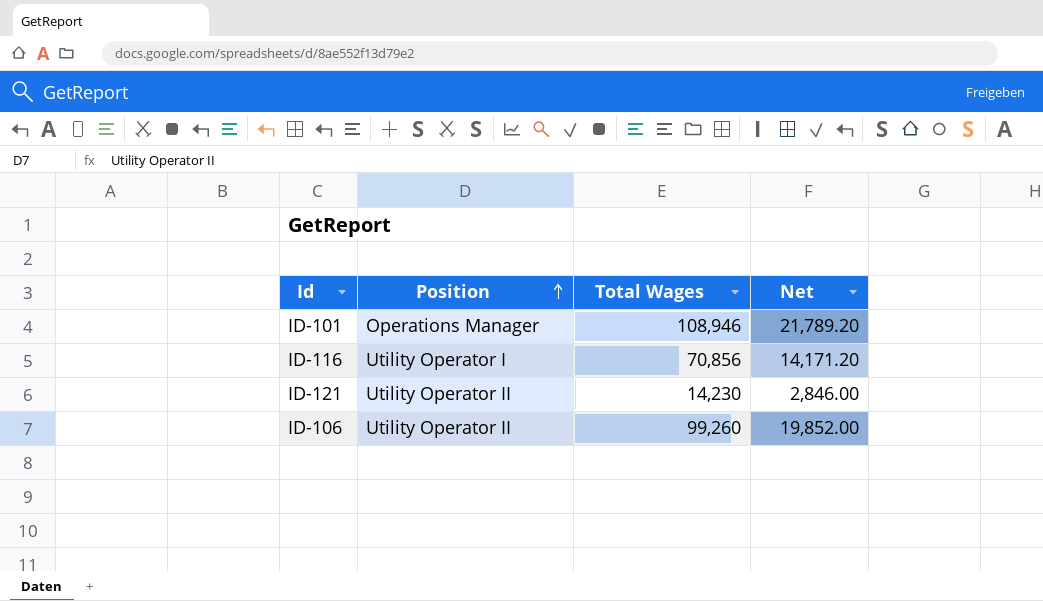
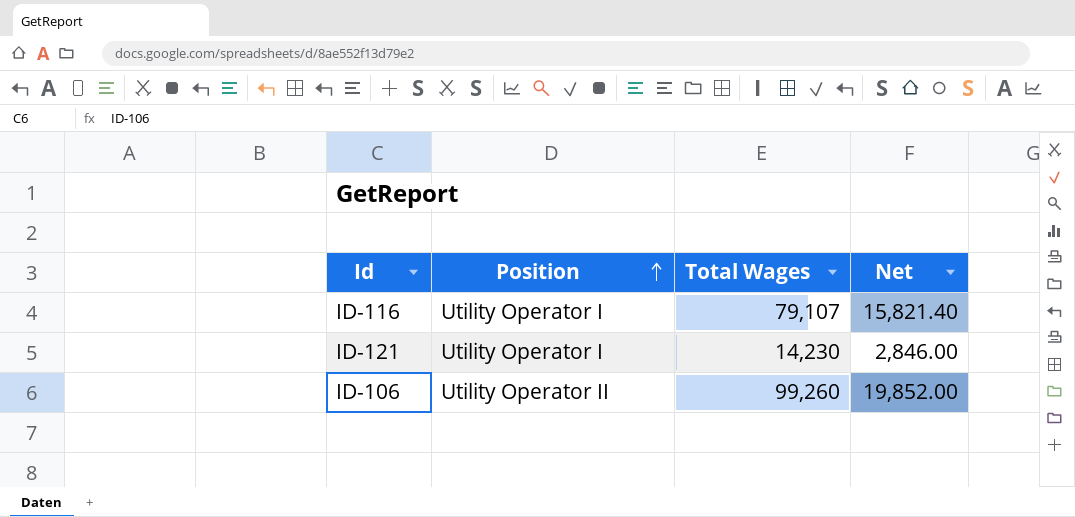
row ID-101: Operations Manager | 108,946 | 21,789.20 -> none
ID-116 | Total Wages: 70,856 -> 79,107
ID-116 | Net: 14,171.20 -> 15,821.40
ID-121 | Position: Utility Operator II -> Utility Operator I

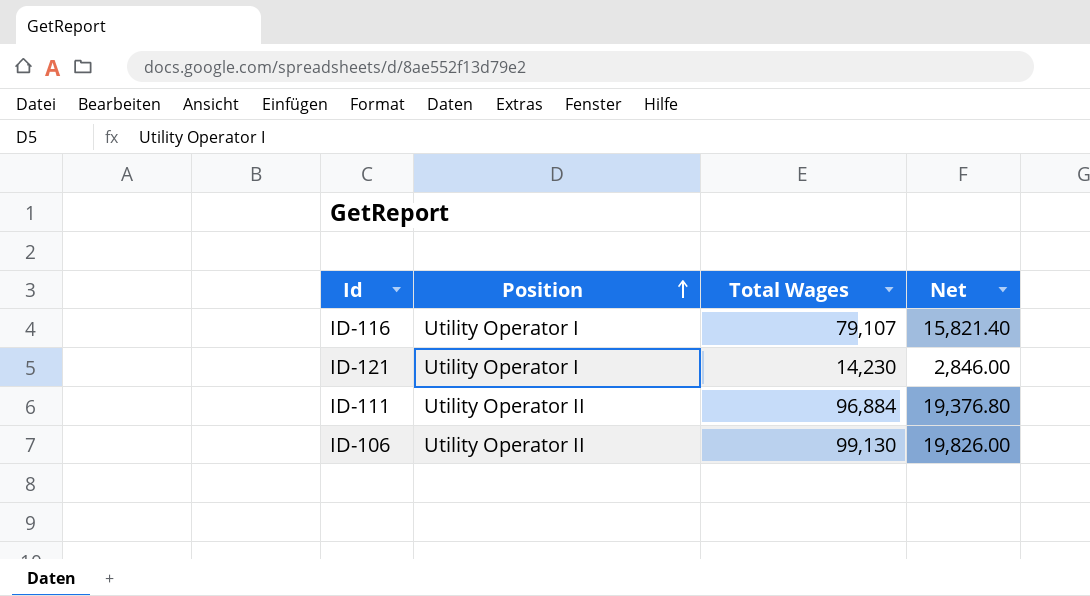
row ID-111: none -> Utility Operator II | 96,884 | 19,376.80
ID-106 | Total Wages: 99,260 -> 99,130
ID-106 | Net: 19,852.00 -> 19,826.00

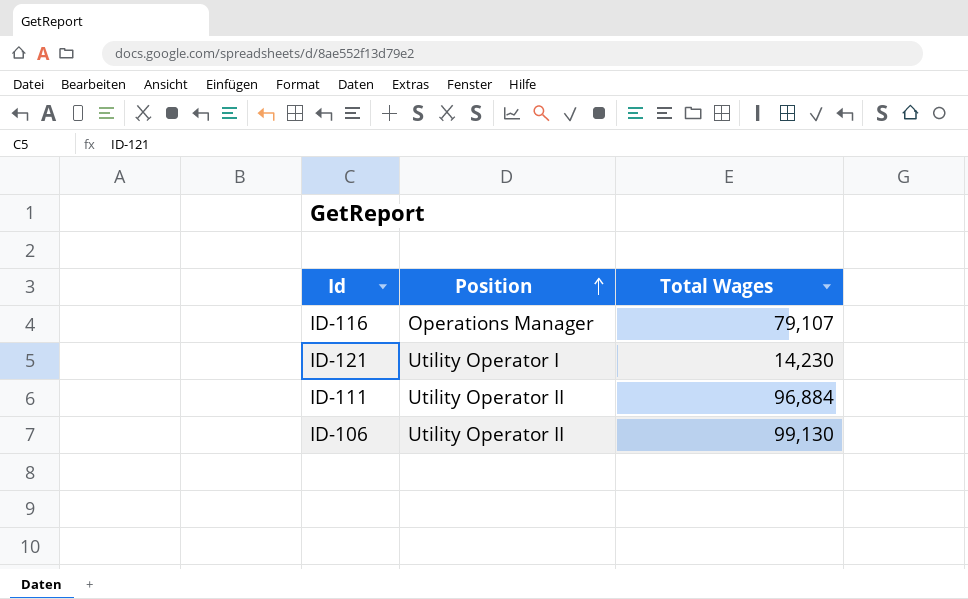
column Net | formula: [Total Wages] * 0.2 -> none
ID-116 | Position: Utility Operator I -> Operations Manager

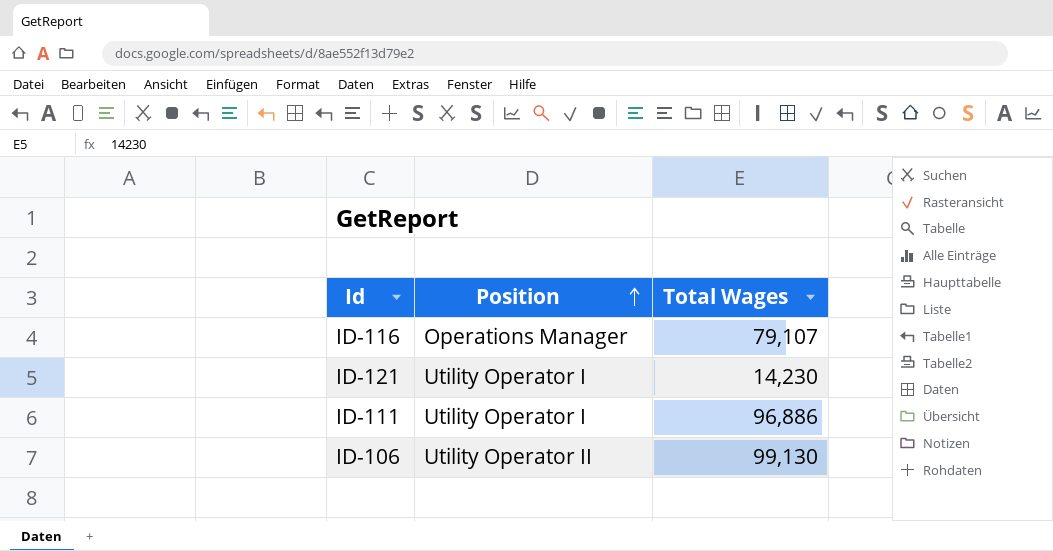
ID-111 | Position: Utility Operator II -> Utility Operator I
ID-111 | Total Wages: 96,884 -> 96,886

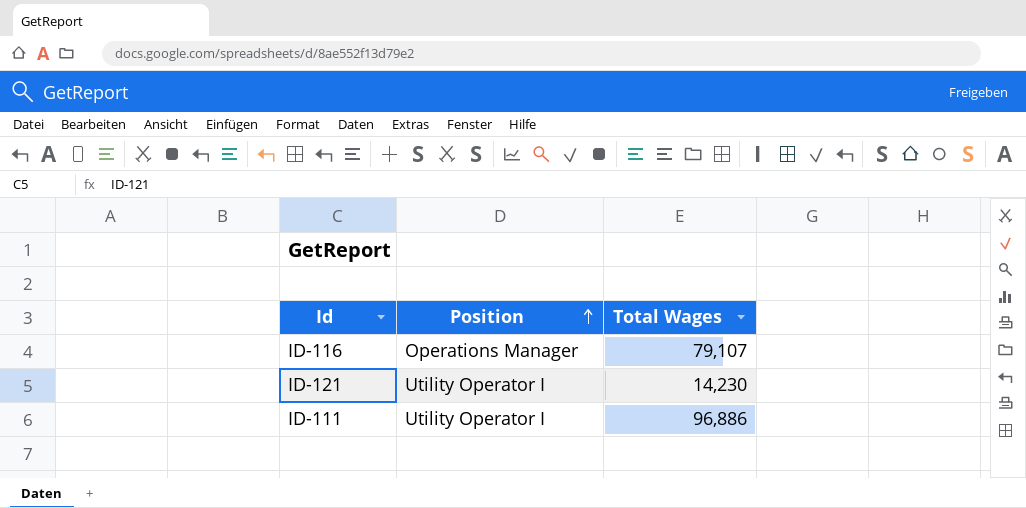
row ID-106: Utility Operator II | 99,130 -> none

